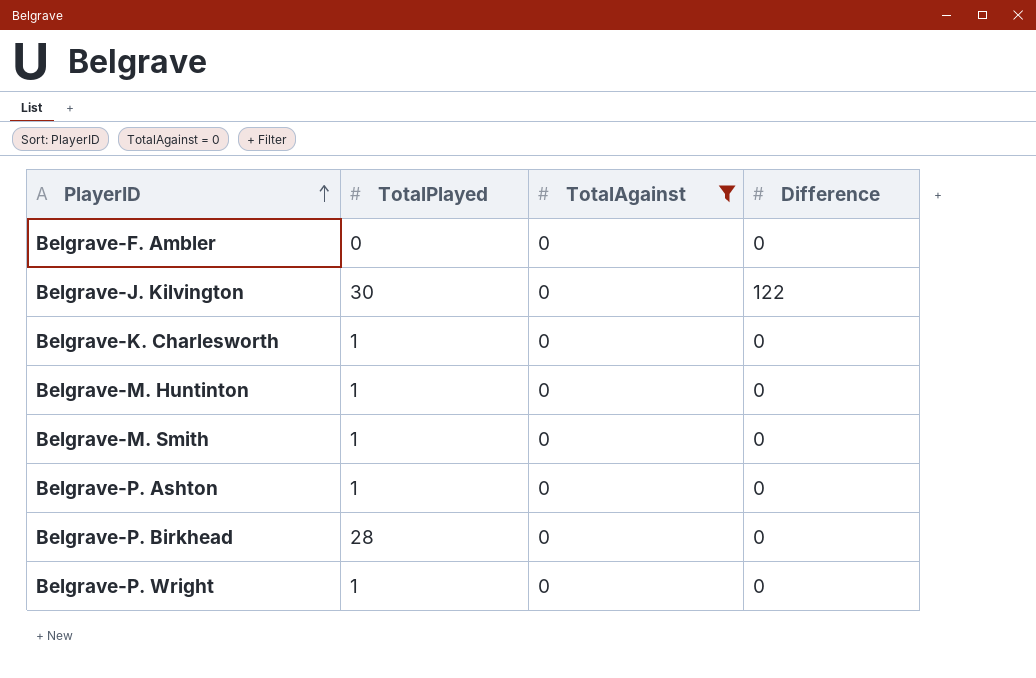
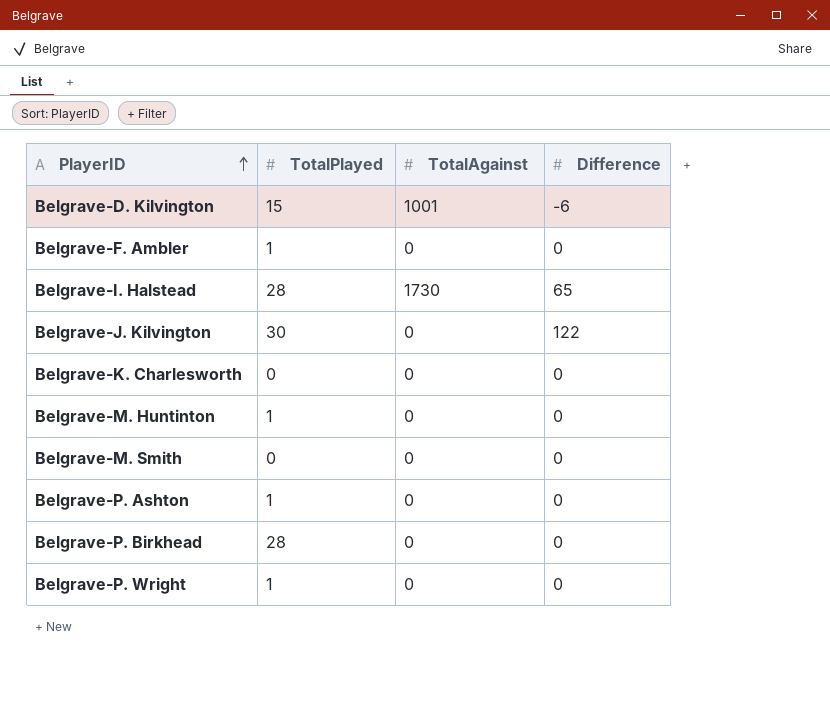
filter: TotalAgainst = 0 -> none
Belgrave-F. Ambler | TotalPlayed: 0 -> 1
Belgrave-K. Charlesworth | TotalPlayed: 1 -> 0
Belgrave-M. Smith | TotalPlayed: 1 -> 0

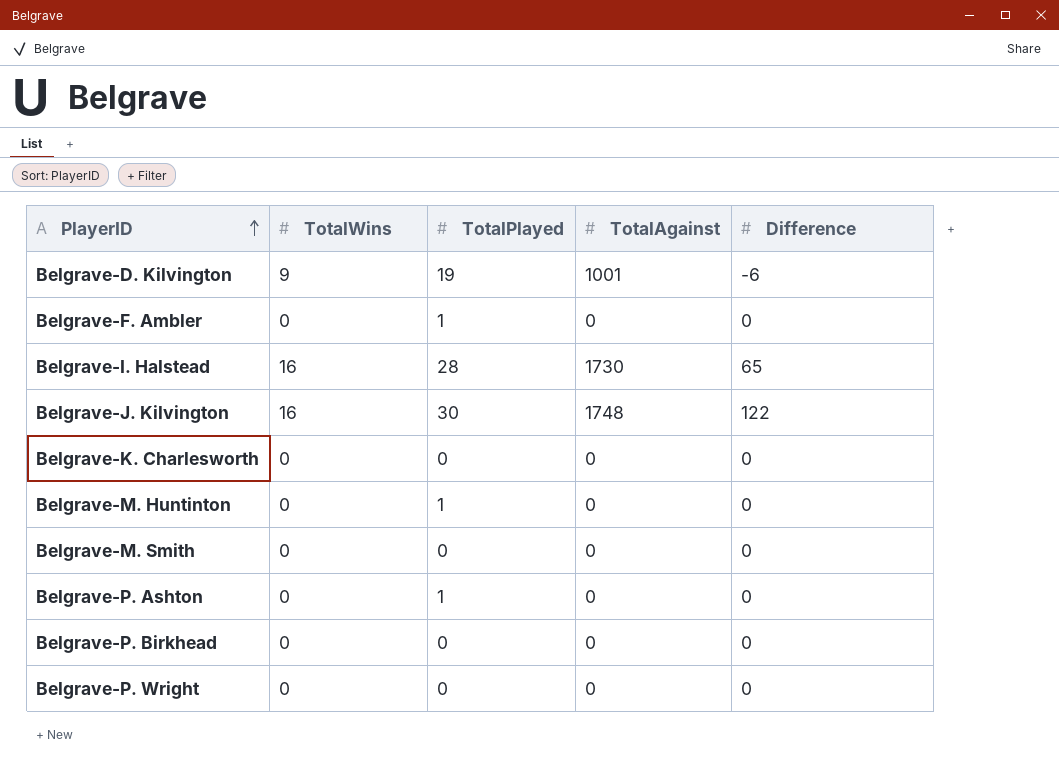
column TotalWins | position: none -> 2
Belgrave-D. Kilvington | TotalPlayed: 15 -> 19
Belgrave-J. Kilvington | TotalAgainst: 0 -> 1748
Belgrave-P. Birkhead | TotalPlayed: 28 -> 0
Belgrave-P. Wright | TotalPlayed: 1 -> 0

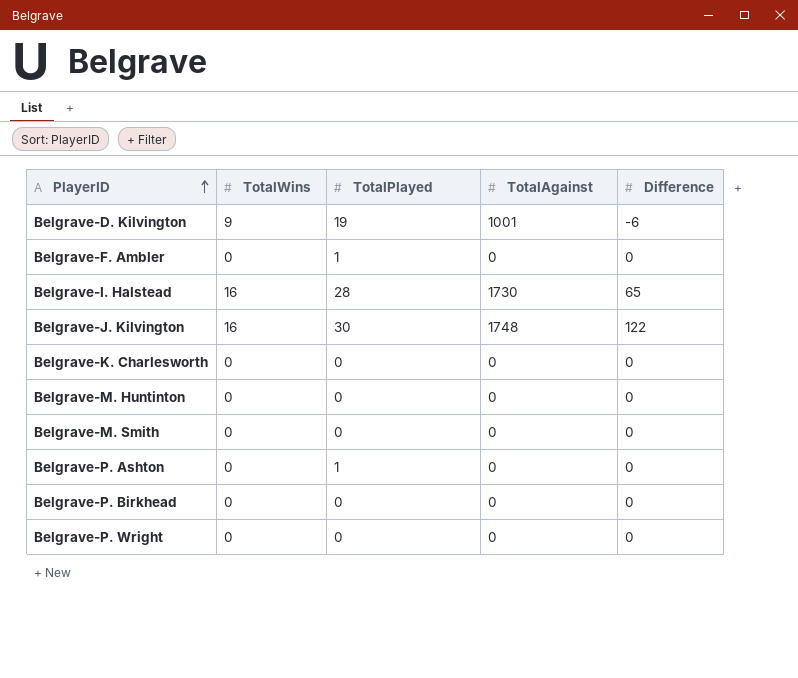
Belgrave-M. Huntinton | TotalPlayed: 1 -> 0

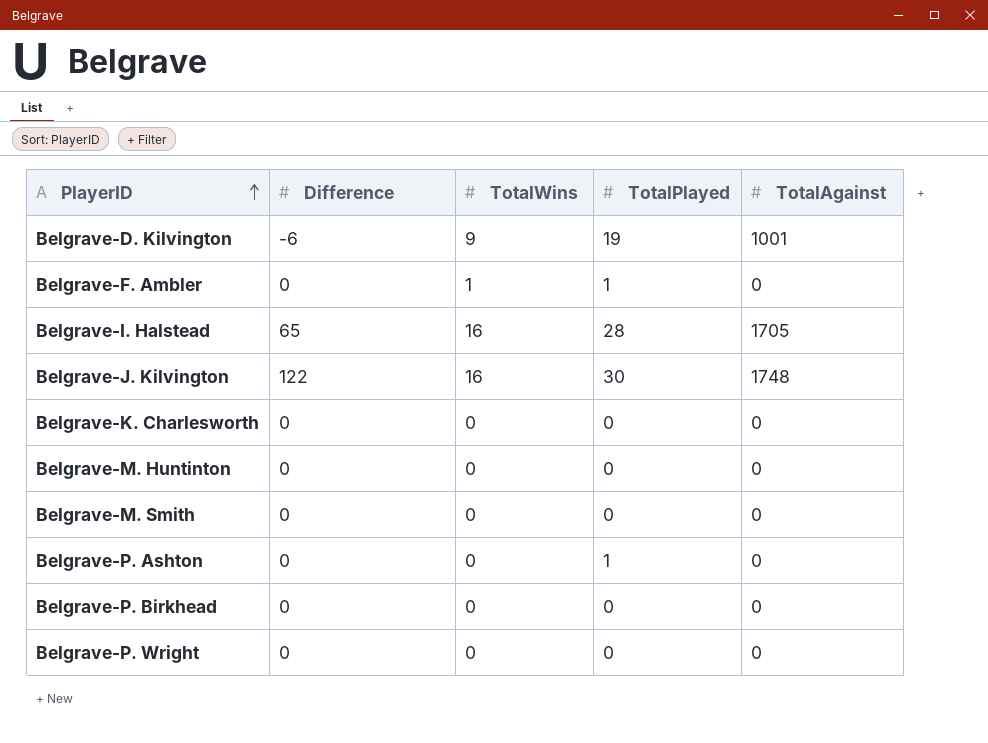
column Difference | position: 5 -> 2
Belgrave-F. Ambler | TotalWins: 0 -> 1
Belgrave-I. Halstead | TotalAgainst: 1730 -> 1705

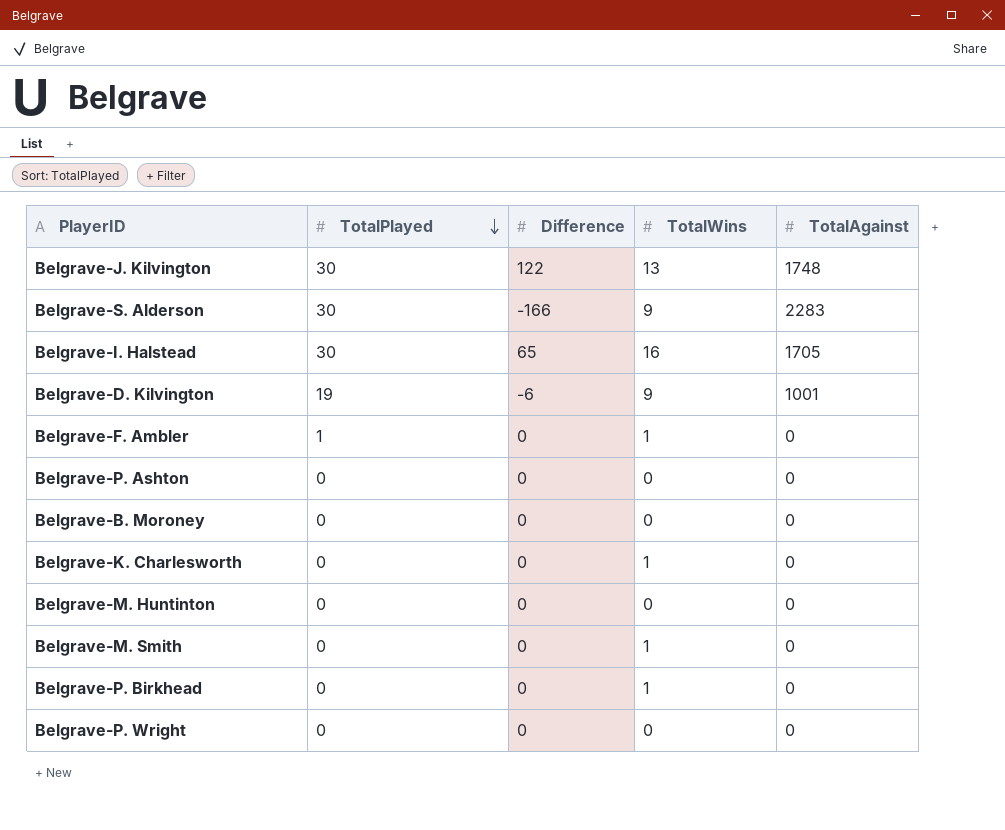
row order: PlayerID ascending -> TotalPlayed descending
column TotalPlayed | position: 4 -> 2
Belgrave-J. Kilvington | TotalWins: 16 -> 13
row Belgrave-S. Alderson: none -> 30 | -166 | 9 | 2283
Belgrave-I. Halstead | TotalPlayed: 28 -> 30
Belgrave-P. Ashton | TotalPlayed: 1 -> 0
row Belgrave-B. Moroney: none -> 0 | 0 | 0 | 0
Belgrave-K. Charlesworth | TotalWins: 0 -> 1
Belgrave-M. Smith | TotalWins: 0 -> 1
Belgrave-P. Birkhead | TotalWins: 0 -> 1

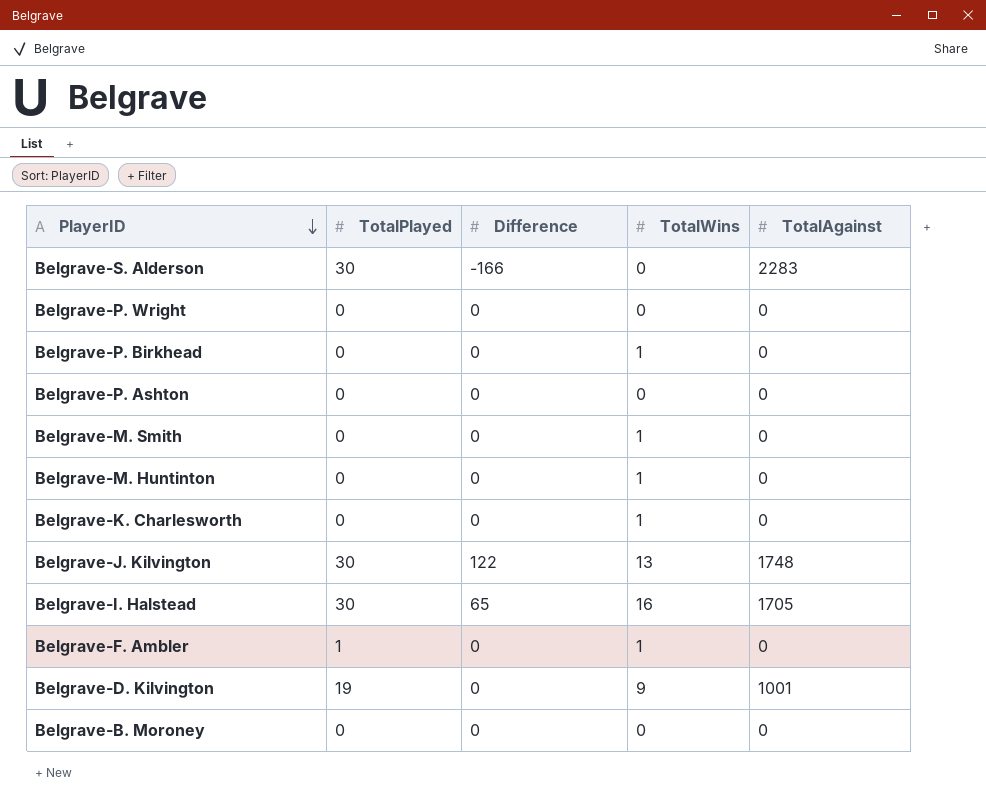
row order: TotalPlayed descending -> PlayerID descending
Belgrave-S. Alderson | TotalWins: 9 -> 0
Belgrave-M. Huntinton | TotalWins: 0 -> 1
Belgrave-D. Kilvington | Difference: -6 -> 0

